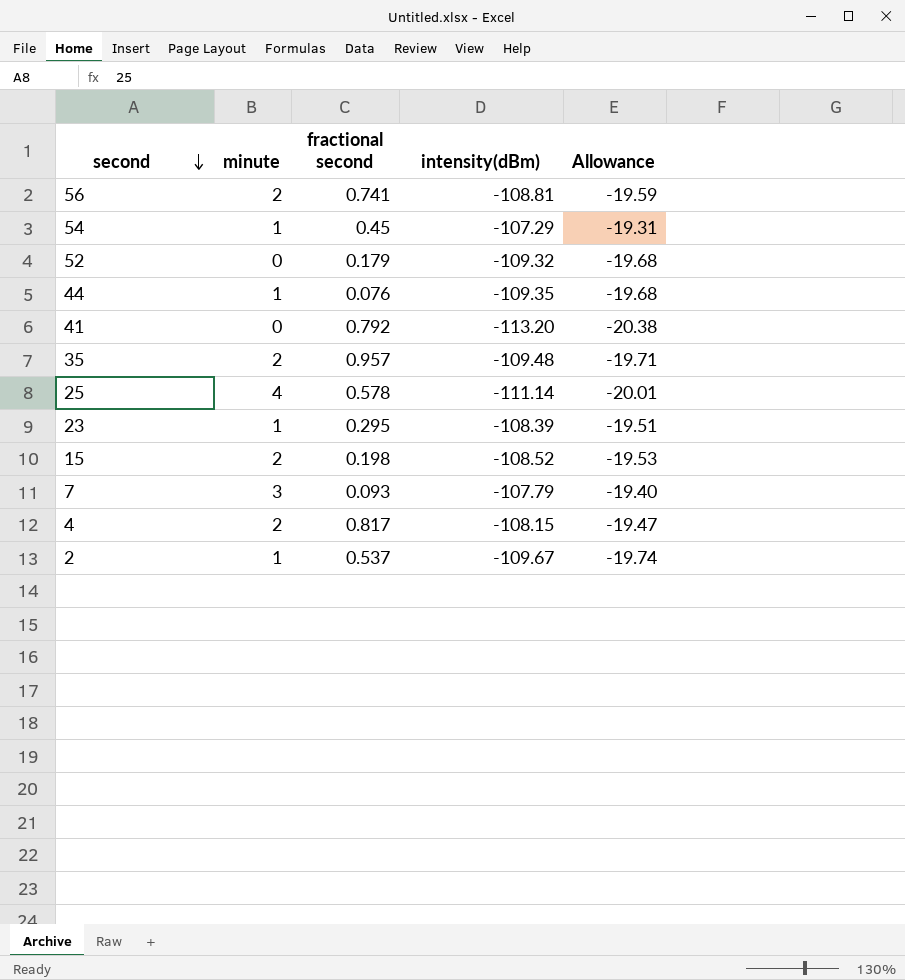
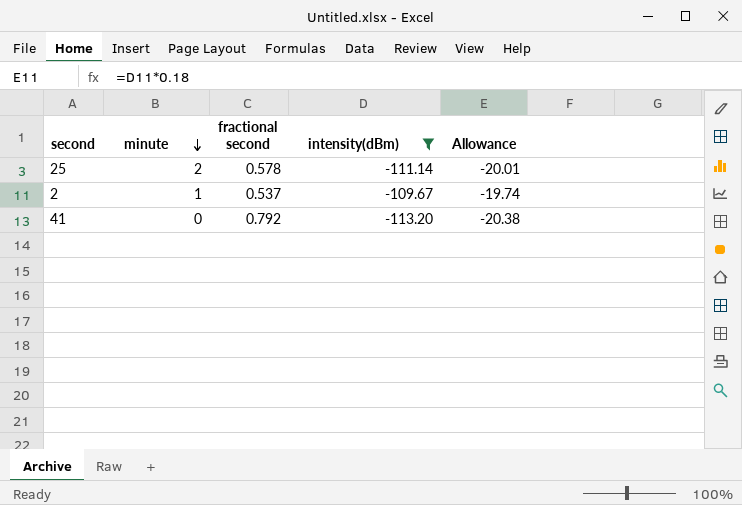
filter: none -> intensity(dBm) <= -109.67
row order: second descending -> minute descending
25 | minute: 4 -> 2

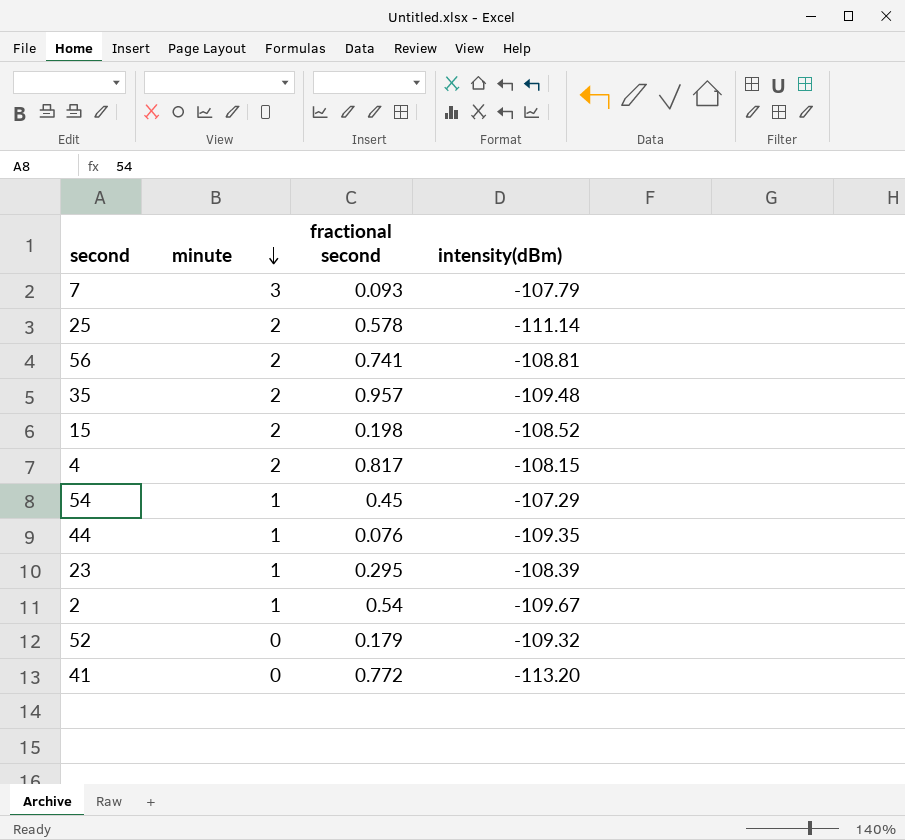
filter: intensity(dBm) <= -109.67 -> none
column Allowance | formula: [intensity(dBm)] * 0.18 -> none
2 | fractional second: 0.537 -> 0.54
41 | fractional second: 0.792 -> 0.772

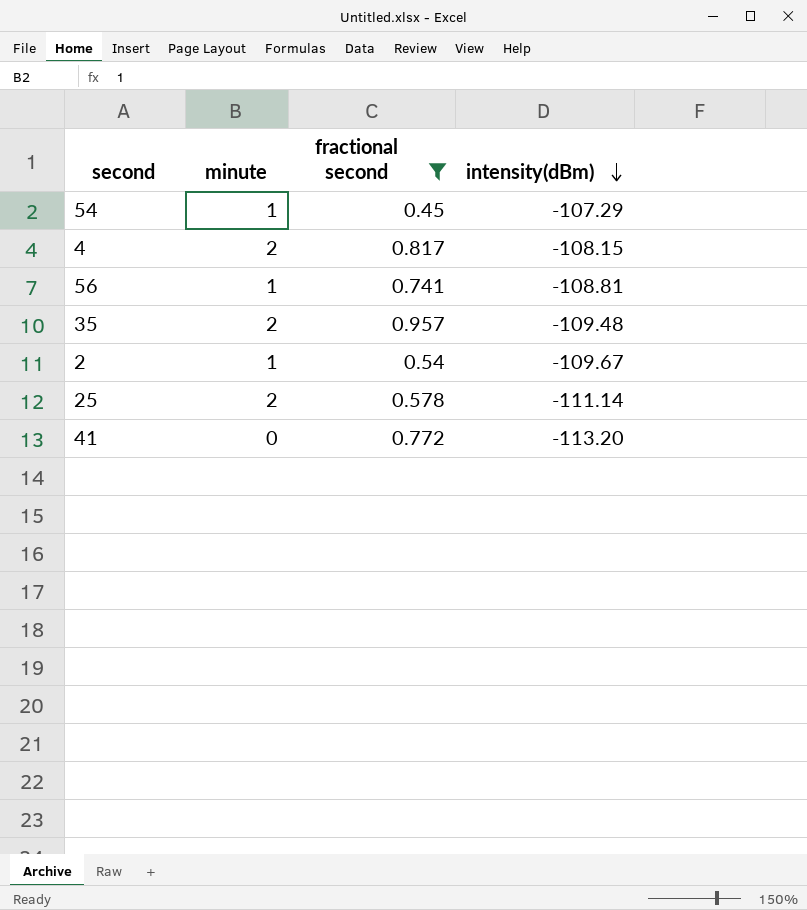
filter: none -> fractional second >= 0.45
row order: minute descending -> intensity(dBm) descending
56 | minute: 2 -> 1

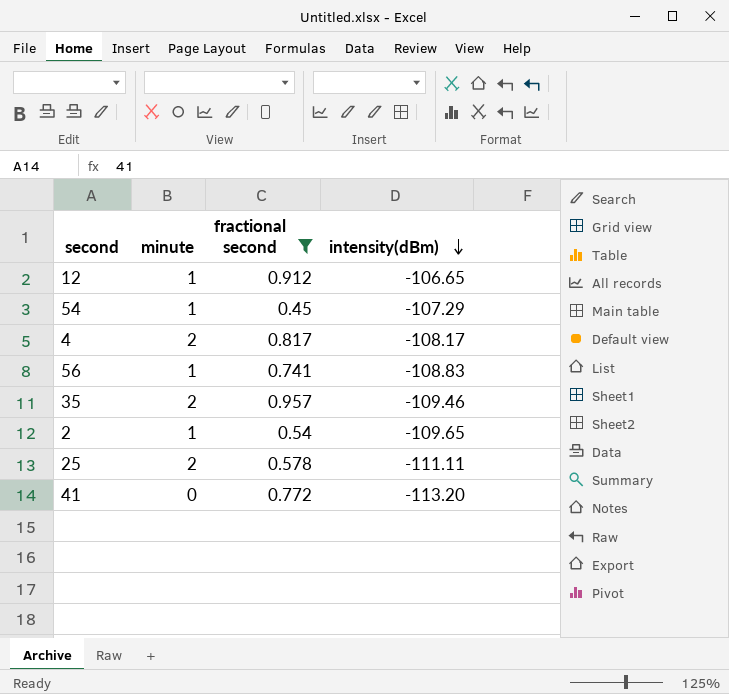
row 12: none -> 1 | 0.912 | -106.65
4 | intensity(dBm): -108.15 -> -108.17
56 | intensity(dBm): -108.81 -> -108.83
35 | intensity(dBm): -109.48 -> -109.46
2 | intensity(dBm): -109.67 -> -109.65
25 | intensity(dBm): -111.14 -> -111.11

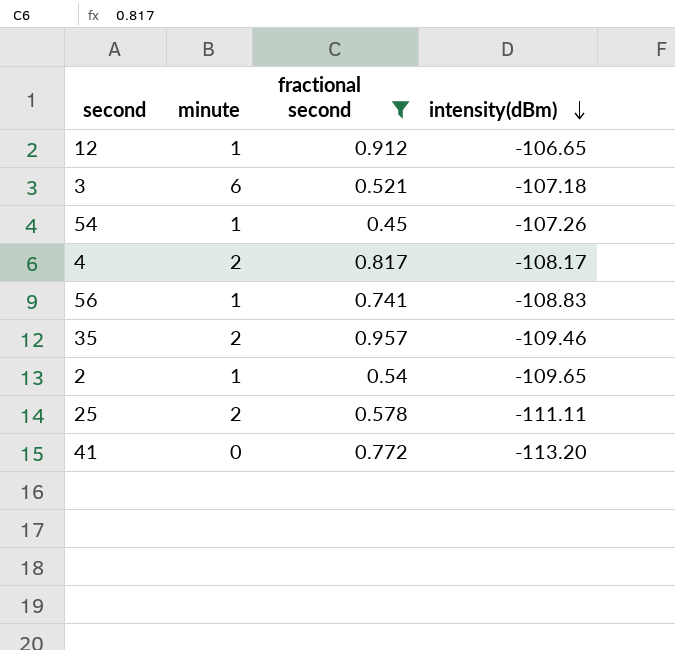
row 3: none -> 6 | 0.521 | -107.18
54 | intensity(dBm): -107.29 -> -107.26

